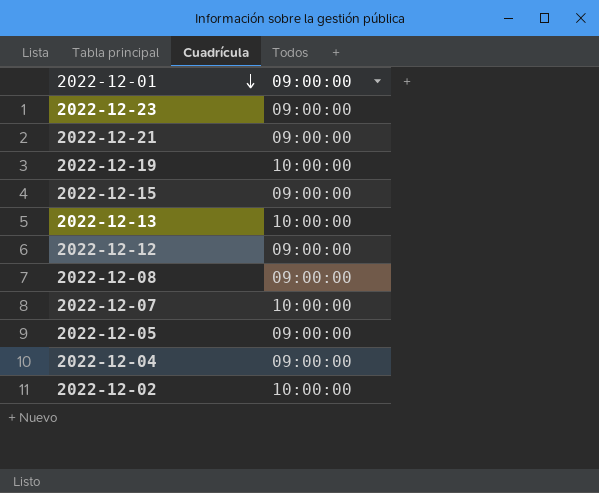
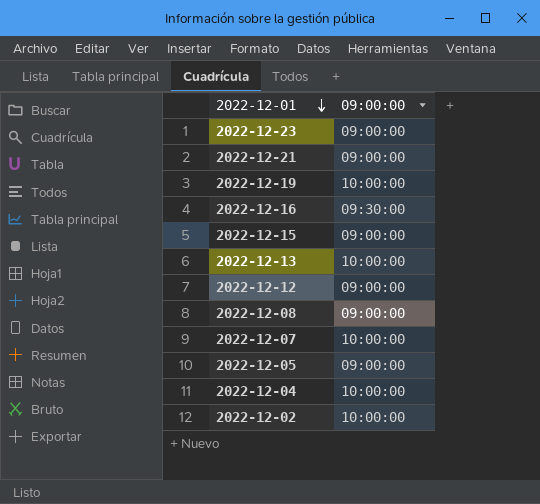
row 2022-12-16: none -> 09:30:00
2022-12-04 | 09:00:00: 09:00:00 -> 10:00:00

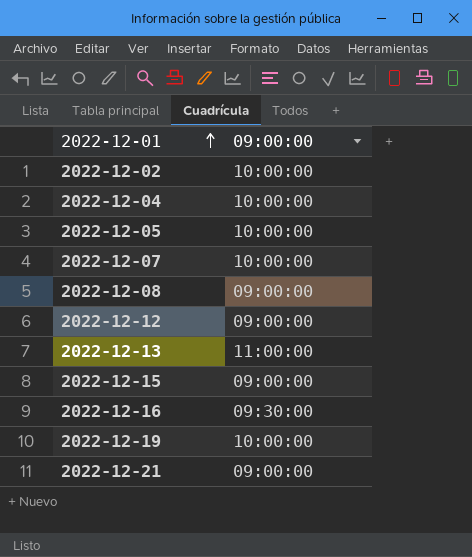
row order: 2022-12-01 descending -> 2022-12-01 ascending
row 2022-12-23: 09:00:00 -> none
2022-12-05 | 09:00:00: 09:00:00 -> 10:00:00
2022-12-13 | 09:00:00: 10:00:00 -> 11:00:00

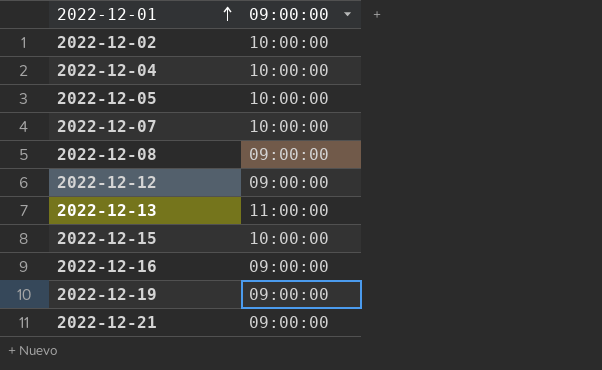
2022-12-15 | 09:00:00: 09:00:00 -> 10:00:00
2022-12-16 | 09:00:00: 09:30:00 -> 09:00:00
2022-12-19 | 09:00:00: 10:00:00 -> 09:00:00

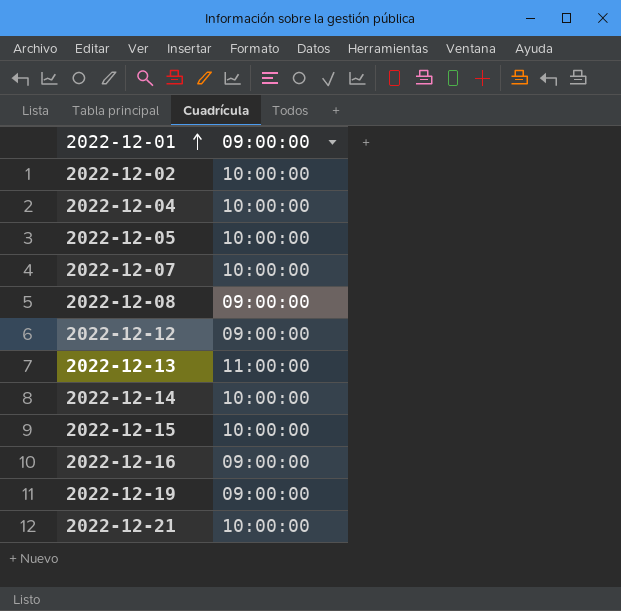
row 2022-12-14: none -> 10:00:00
2022-12-21 | 09:00:00: 09:00:00 -> 10:00:00

